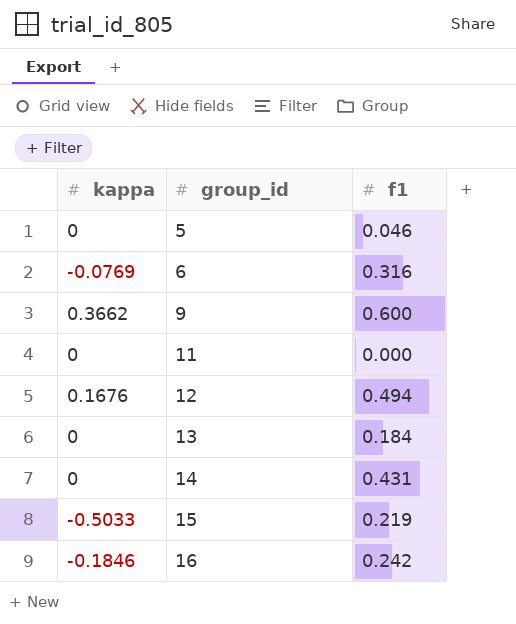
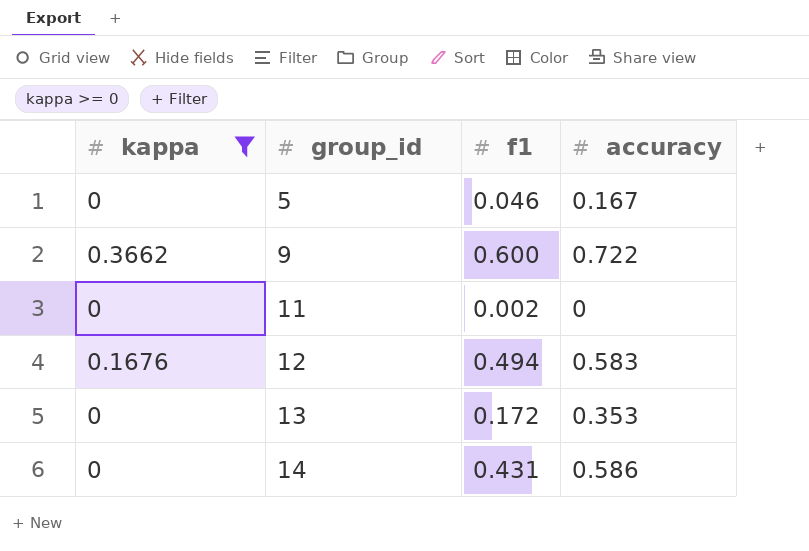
filter: none -> kappa >= 0
column accuracy | position: none -> 4
11 | f1: 0.000 -> 0.002
13 | f1: 0.184 -> 0.172

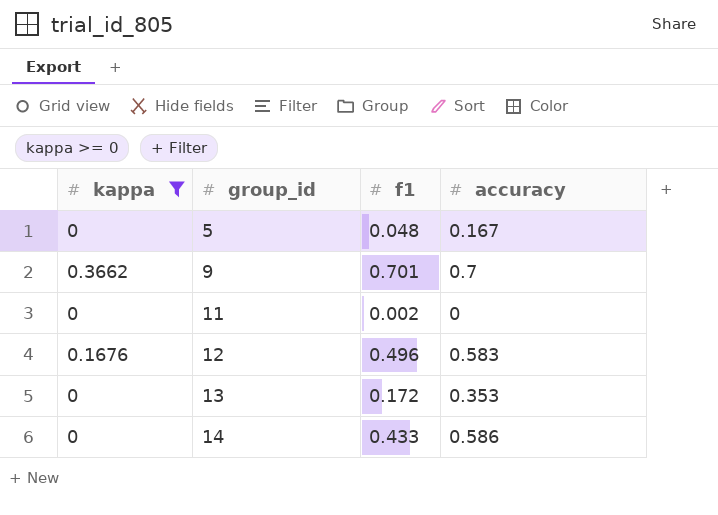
5 | f1: 0.046 -> 0.048
9 | f1: 0.600 -> 0.701
9 | accuracy: 0.722 -> 0.7
12 | f1: 0.494 -> 0.496
14 | f1: 0.431 -> 0.433

